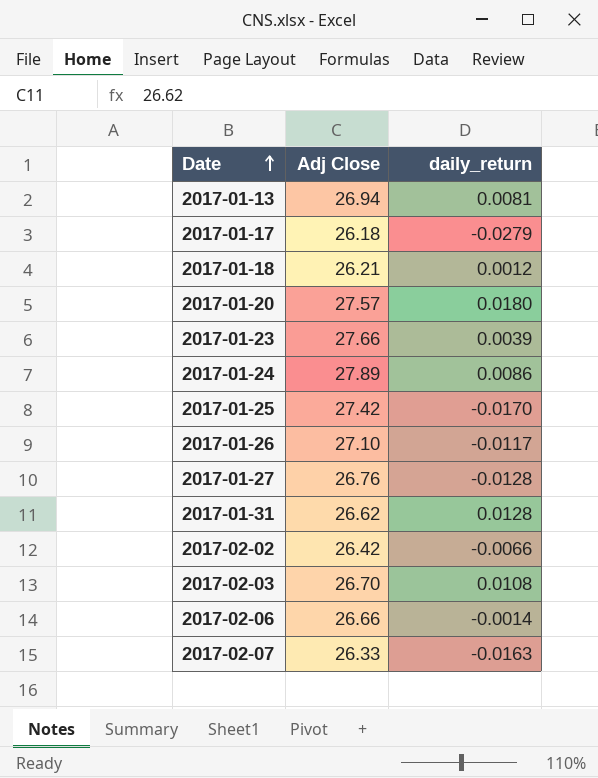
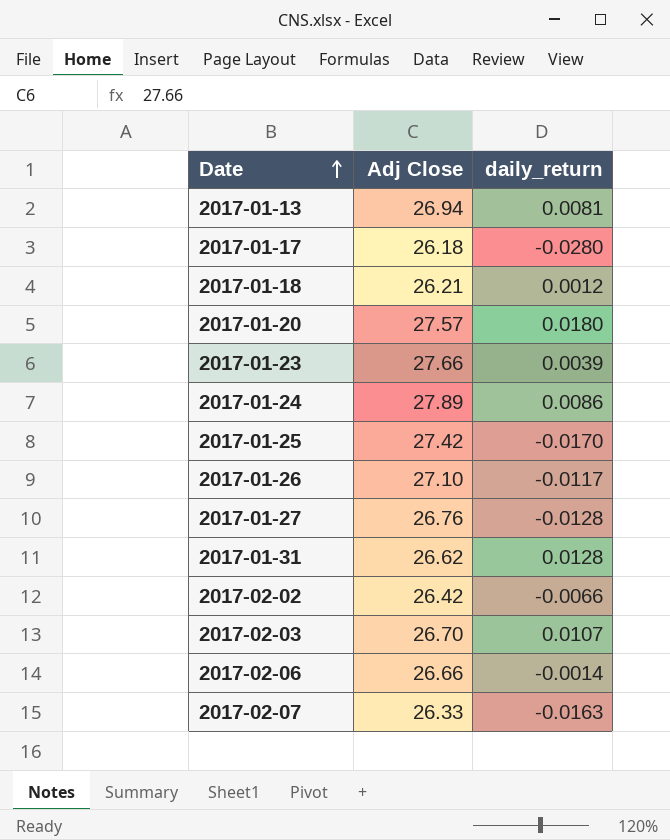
2017-01-17 | daily_return: -0.0279 -> -0.0280
2017-02-03 | daily_return: 0.0108 -> 0.0107

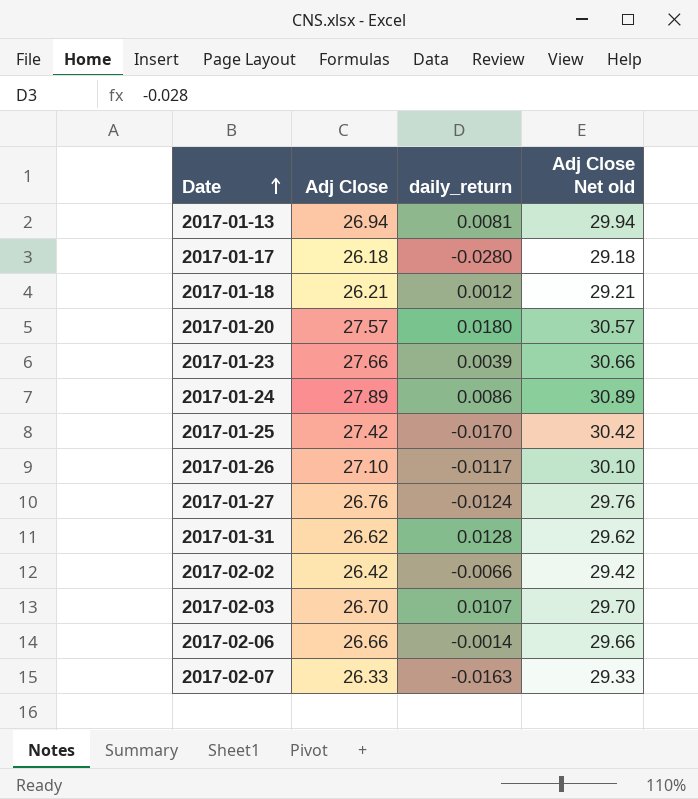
column Adj Close Net old | formula: none -> [Adj Close] + 3
2017-01-27 | daily_return: -0.0128 -> -0.0124

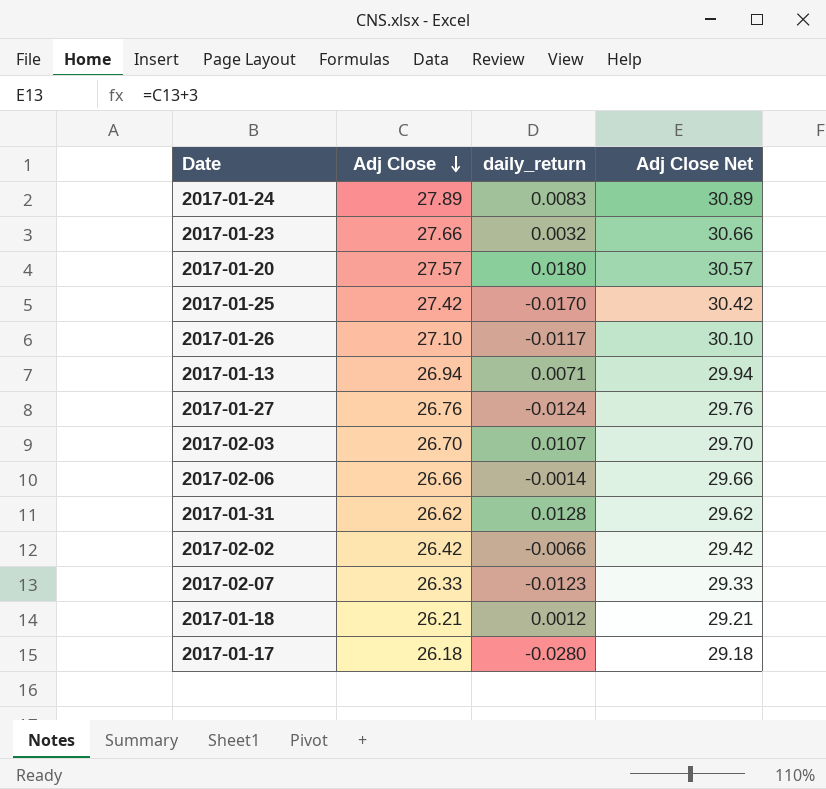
row order: Date ascending -> Adj Close descending
column name: Adj Close Net old -> Adj Close Net
2017-01-24 | daily_return: 0.0086 -> 0.0083
2017-01-23 | daily_return: 0.0039 -> 0.0032
2017-01-13 | daily_return: 0.0081 -> 0.0071
2017-02-07 | daily_return: -0.0163 -> -0.0123

